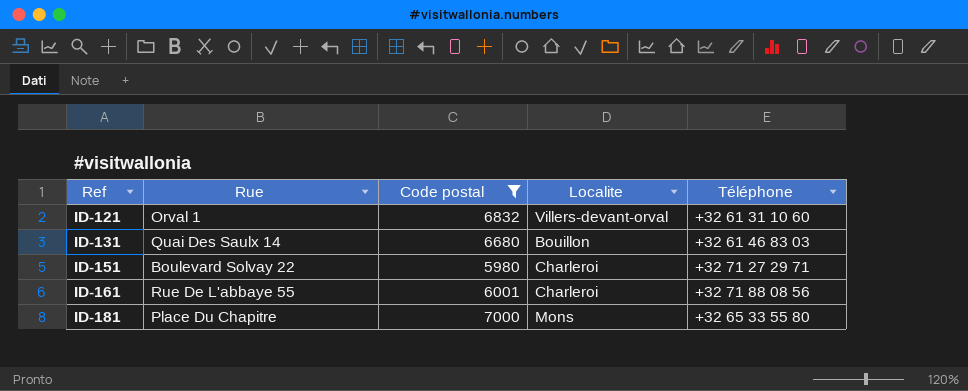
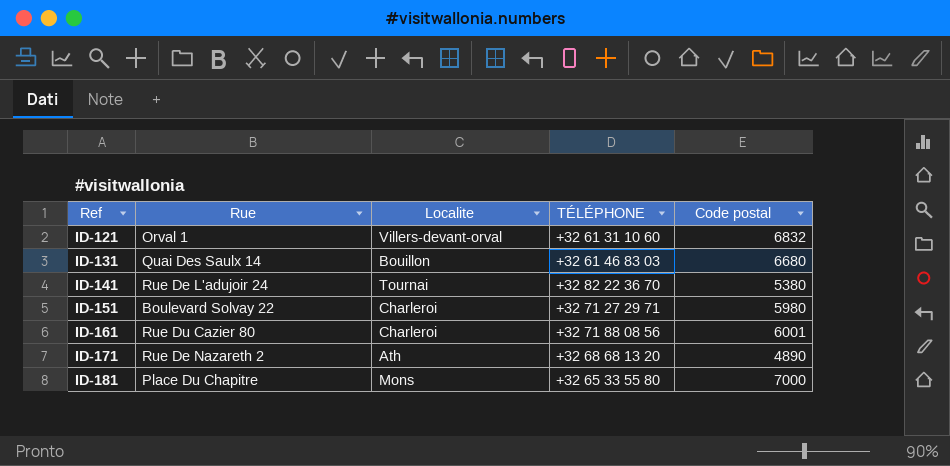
filter: Code postal >= 5980 -> none
column name: Téléphone -> TÉLÉPHONE
column Code postal | position: 3 -> 5
ID-161 | Rue: Rue De L'abbaye 55 -> Rue Du Cazier 80

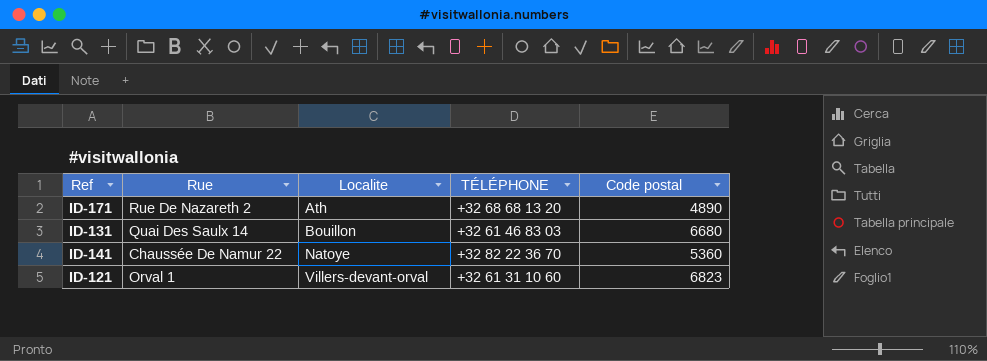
row order: Ref ascending -> Localite ascending
row ID-151: Boulevard Solvay 22 | Charleroi | +32 71 27 29 71 | 5980 -> none
row ID-161: Rue Du Cazier 80 | Charleroi | +32 71 88 08 56 | 6001 -> none
row ID-181: Place Du Chapitre | Mons | +32 65 33 55 80 | 7000 -> none
ID-141 | Rue: Rue De L'adujoir 24 -> Chaussée De Namur 22
ID-141 | Localite: Tournai -> Natoye
ID-141 | Code postal: 5380 -> 5360
ID-121 | Code postal: 6832 -> 6823

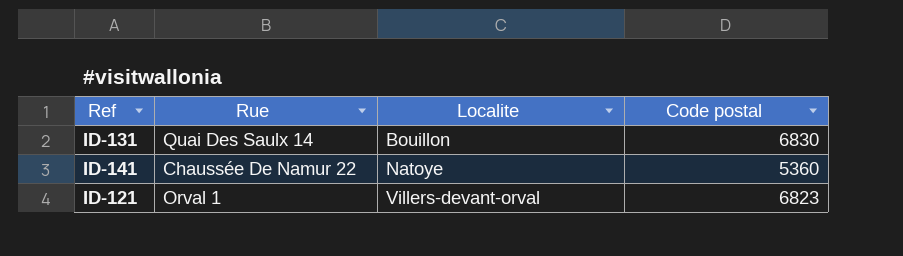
column TÉLÉPHONE | position: 4 -> none
row ID-171: Rue De Nazareth 2 | Ath | +32 68 68 13 20 | 4890 -> none
ID-131 | Code postal: 6680 -> 6830

